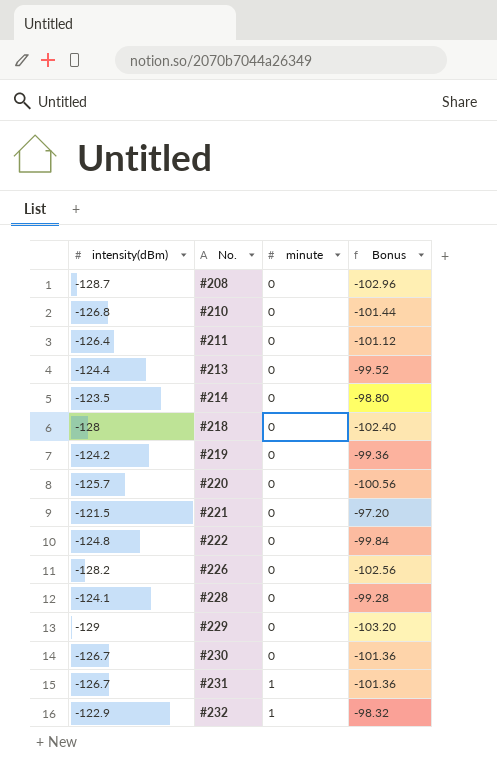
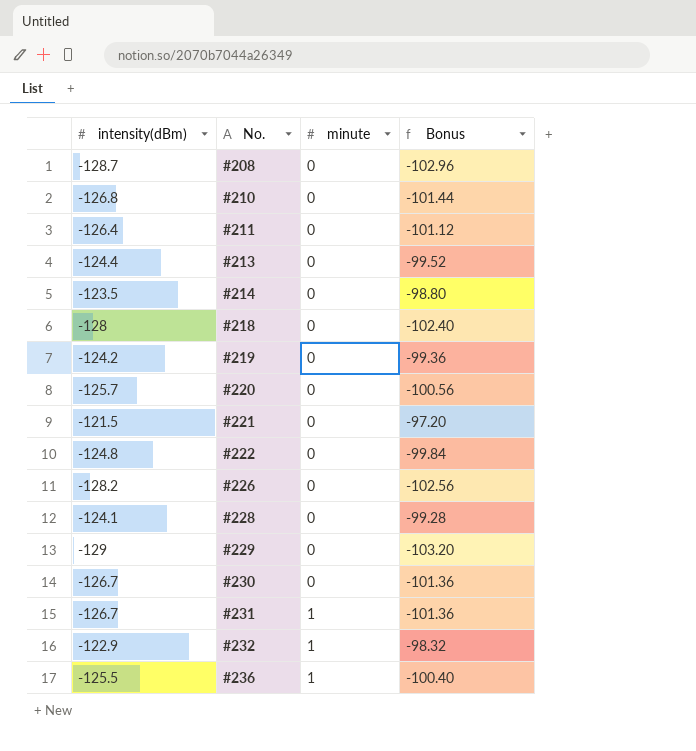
row #236: none -> -125.5 | 1 | -100.40

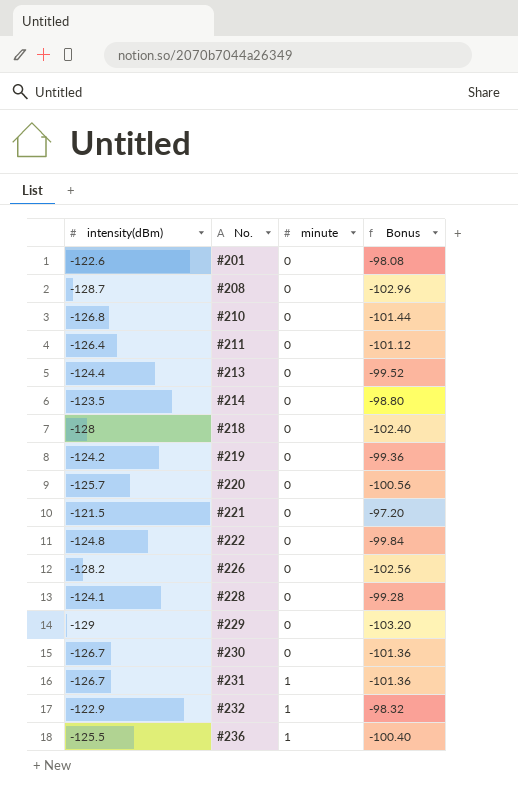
row #201: none -> -122.6 | 0 | -98.08

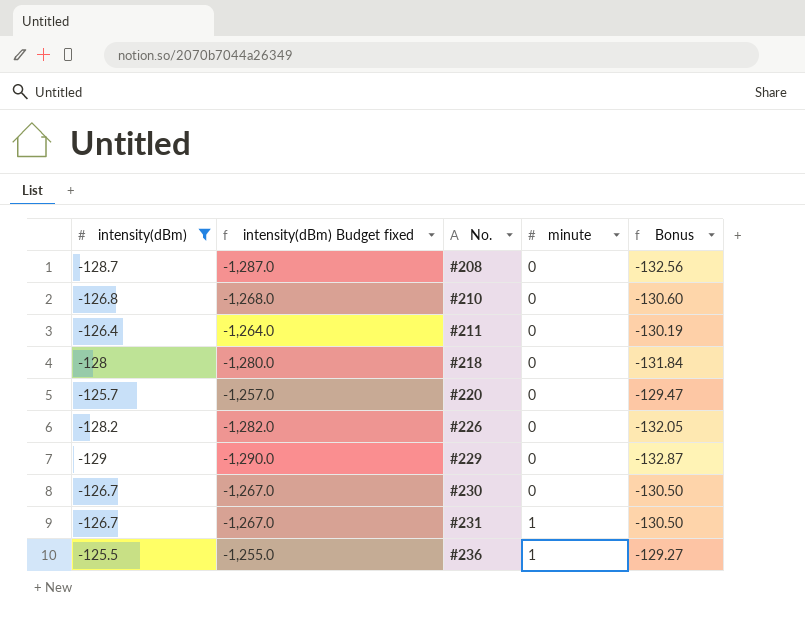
filter: none -> intensity(dBm) <= -125.5
column intensity(dBm) Budget fixed | formula: none -> [intensity(dBm)] * 10
column Bonus | formula: [intensity(dBm)] * 0.8 -> [intensity(dBm)] * 1.03

